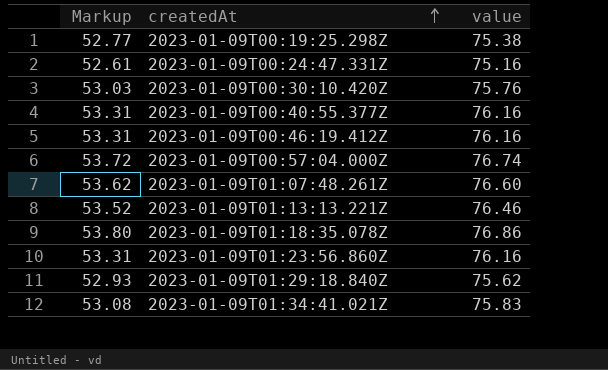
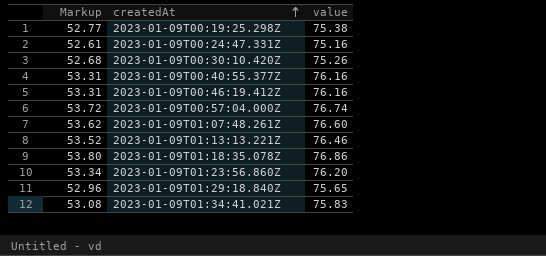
2023-01-09T00:30:10.420Z | Markup: 53.03 -> 52.68
2023-01-09T00:30:10.420Z | value: 75.76 -> 75.26
2023-01-09T01:23:56.860Z | Markup: 53.31 -> 53.34
2023-01-09T01:23:56.860Z | value: 76.16 -> 76.20
2023-01-09T01:29:18.840Z | Markup: 52.93 -> 52.96
2023-01-09T01:29:18.840Z | value: 75.62 -> 75.65

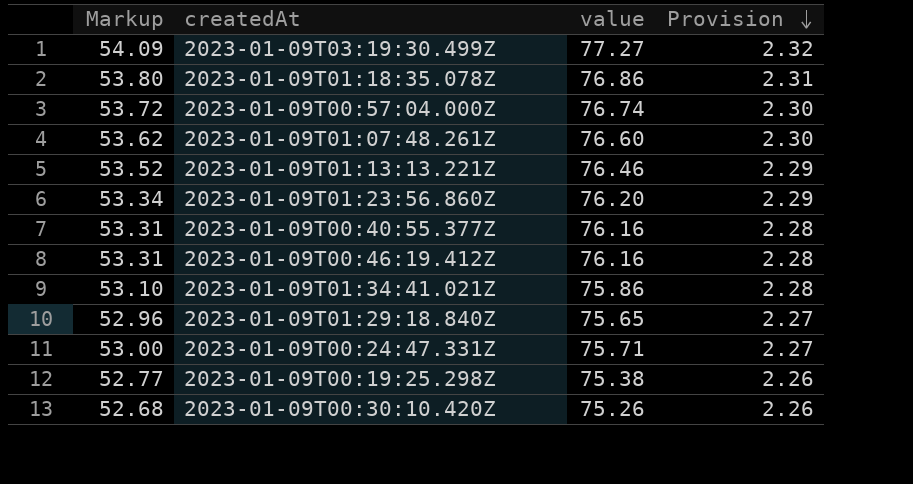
row order: createdAt ascending -> Provision descending
column Provision | formula: none -> [value] * 0.03
row 2023-01-09T03:19:30.499Z: none -> 54.09 | 77.27 | 2.32
2023-01-09T01:34:41.021Z | Markup: 53.08 -> 53.10
2023-01-09T01:34:41.021Z | value: 75.83 -> 75.86
2023-01-09T00:24:47.331Z | Markup: 52.61 -> 53.00
2023-01-09T00:24:47.331Z | value: 75.16 -> 75.71

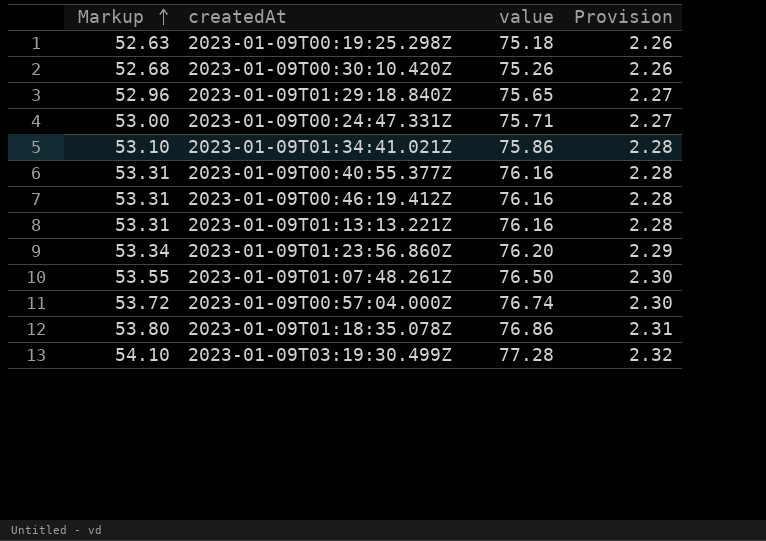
row order: Provision descending -> Markup ascending
2023-01-09T00:19:25.298Z | Markup: 52.77 -> 52.63
2023-01-09T00:19:25.298Z | value: 75.38 -> 75.18
2023-01-09T01:13:13.221Z | Markup: 53.52 -> 53.31
2023-01-09T01:13:13.221Z | value: 76.46 -> 76.16
2023-01-09T01:13:13.221Z | Provision: 2.29 -> 2.28
2023-01-09T01:07:48.261Z | Markup: 53.62 -> 53.55
2023-01-09T01:07:48.261Z | value: 76.60 -> 76.50
2023-01-09T03:19:30.499Z | Markup: 54.09 -> 54.10
2023-01-09T03:19:30.499Z | value: 77.27 -> 77.28

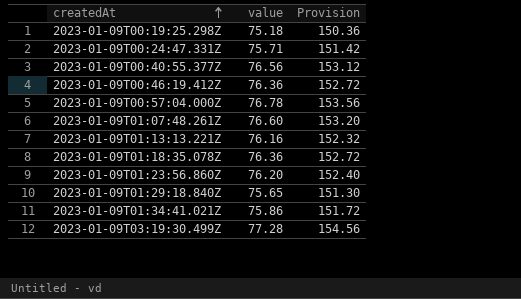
row order: Markup ascending -> createdAt ascending
column Markup | formula: [value] * 0.7 -> none
column Provision | formula: [value] * 0.03 -> [value] * 2
row 2023-01-09T00:30:10.420Z: 52.68 | 75.26 | 2.26 -> none
2023-01-09T00:40:55.377Z | value: 76.16 -> 76.56
2023-01-09T00:46:19.412Z | value: 76.16 -> 76.36
2023-01-09T00:57:04.000Z | value: 76.74 -> 76.78
2023-01-09T01:07:48.261Z | value: 76.50 -> 76.60
2023-01-09T01:18:35.078Z | value: 76.86 -> 76.36

